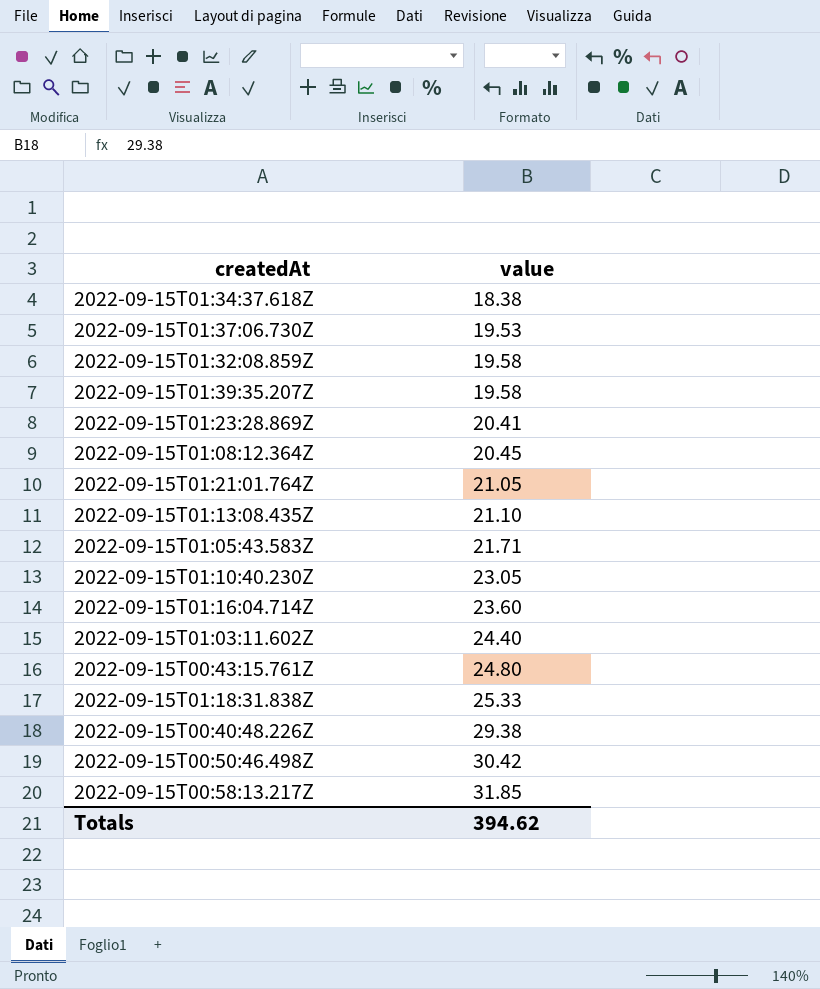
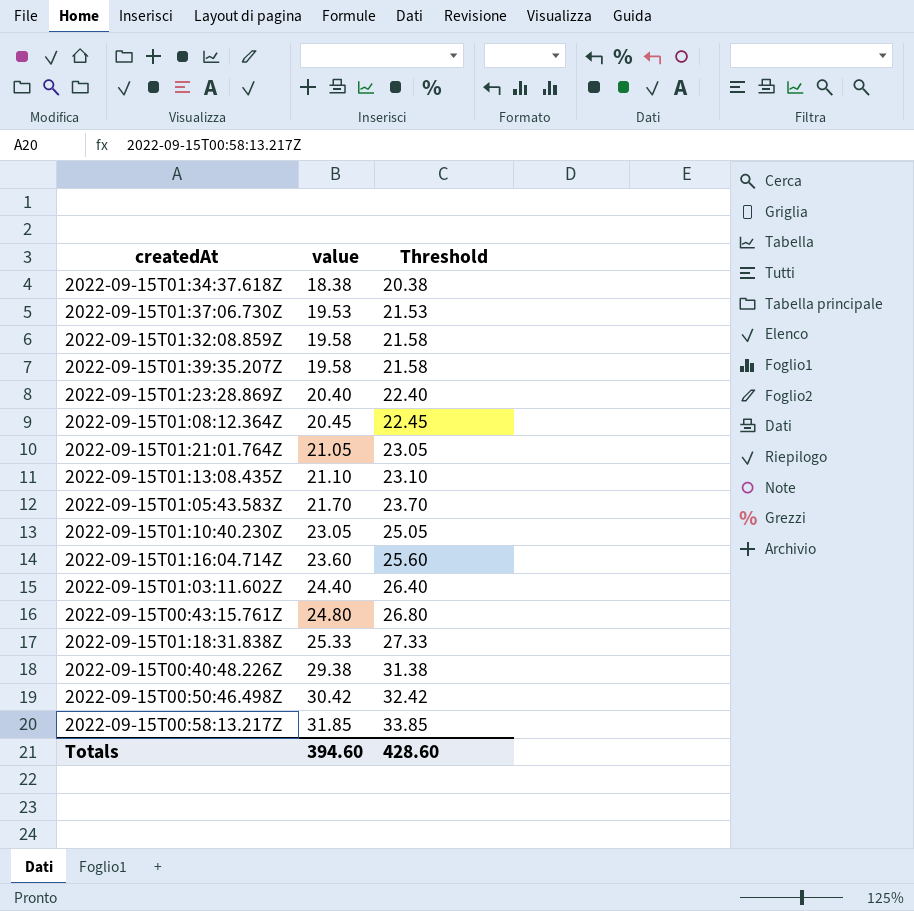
column Threshold | formula: none -> [value] + 2
2022-09-15T01:23:28.869Z | value: 20.41 -> 20.40
2022-09-15T01:05:43.583Z | value: 21.71 -> 21.70
Totals | value: 394.62 -> 394.60

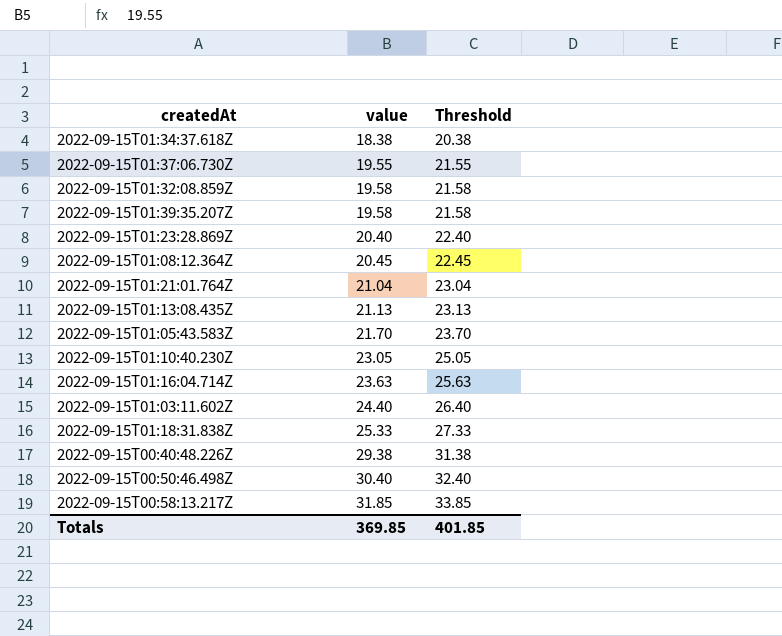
row 2022-09-15T00:43:15.761Z: 24.80 | 26.80 -> none
2022-09-15T01:37:06.730Z | value: 19.53 -> 19.55
2022-09-15T01:37:06.730Z | Threshold: 21.53 -> 21.55
2022-09-15T01:21:01.764Z | value: 21.05 -> 21.04
2022-09-15T01:21:01.764Z | Threshold: 23.05 -> 23.04
2022-09-15T01:13:08.435Z | value: 21.10 -> 21.13
2022-09-15T01:13:08.435Z | Threshold: 23.10 -> 23.13
2022-09-15T01:16:04.714Z | value: 23.60 -> 23.63
2022-09-15T01:16:04.714Z | Threshold: 25.60 -> 25.63
2022-09-15T00:50:46.498Z | value: 30.42 -> 30.40
2022-09-15T00:50:46.498Z | Threshold: 32.42 -> 32.40
Totals | value: 394.60 -> 369.85
Totals | Threshold: 428.60 -> 401.85

